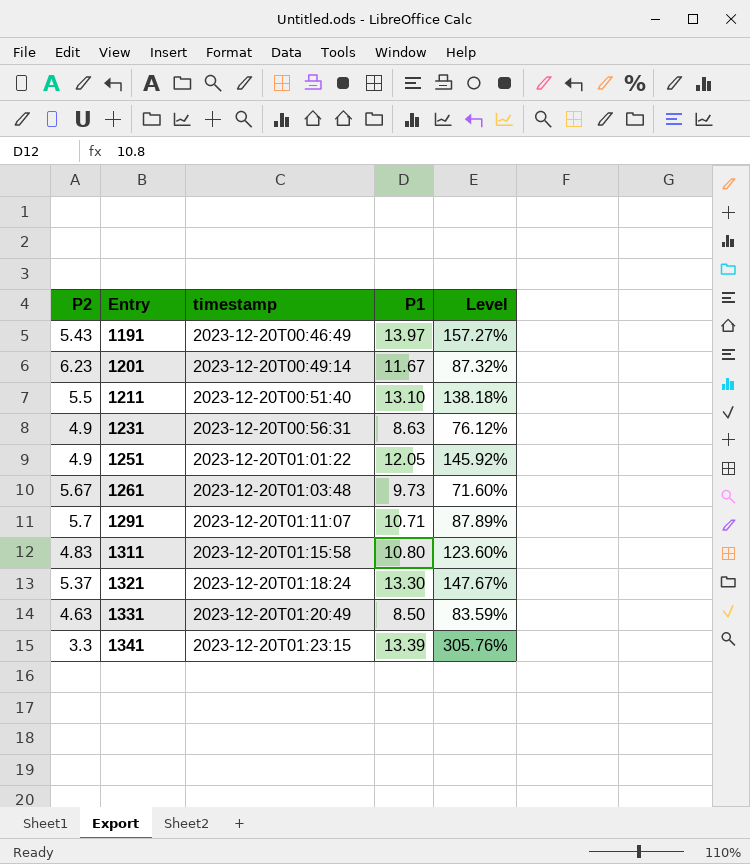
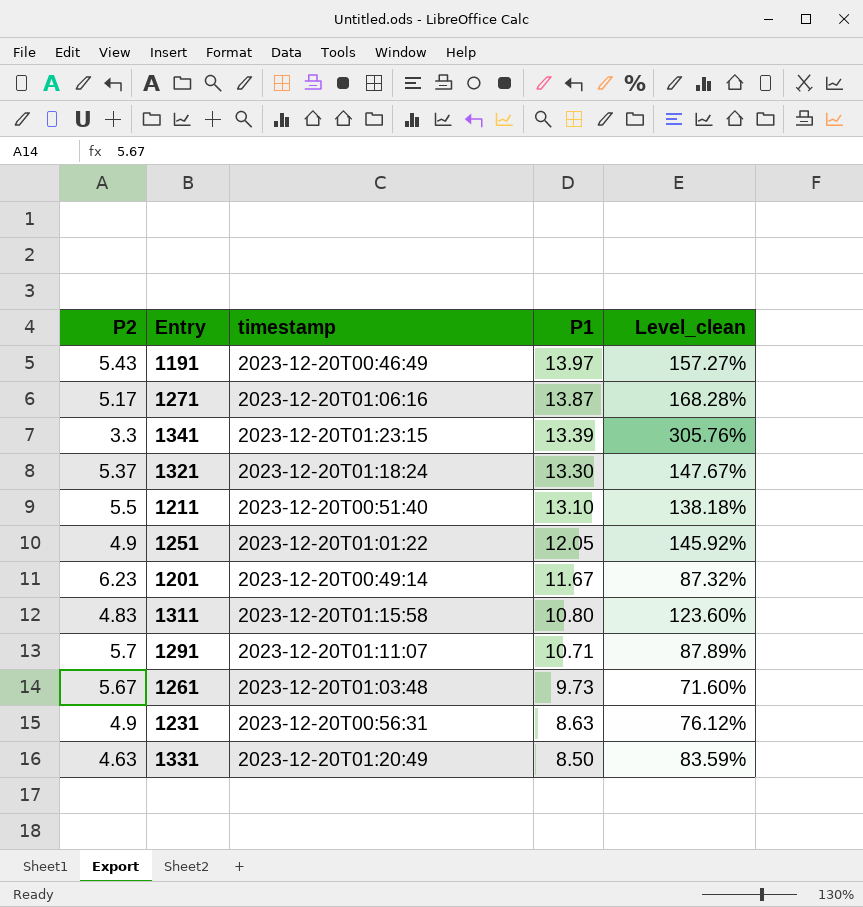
row order: Entry ascending -> P1 descending
column name: Level -> Level_clean
row 1271: none -> 5.17 | 2023-12-20T01:06:16 | 13.87 | 168.28%

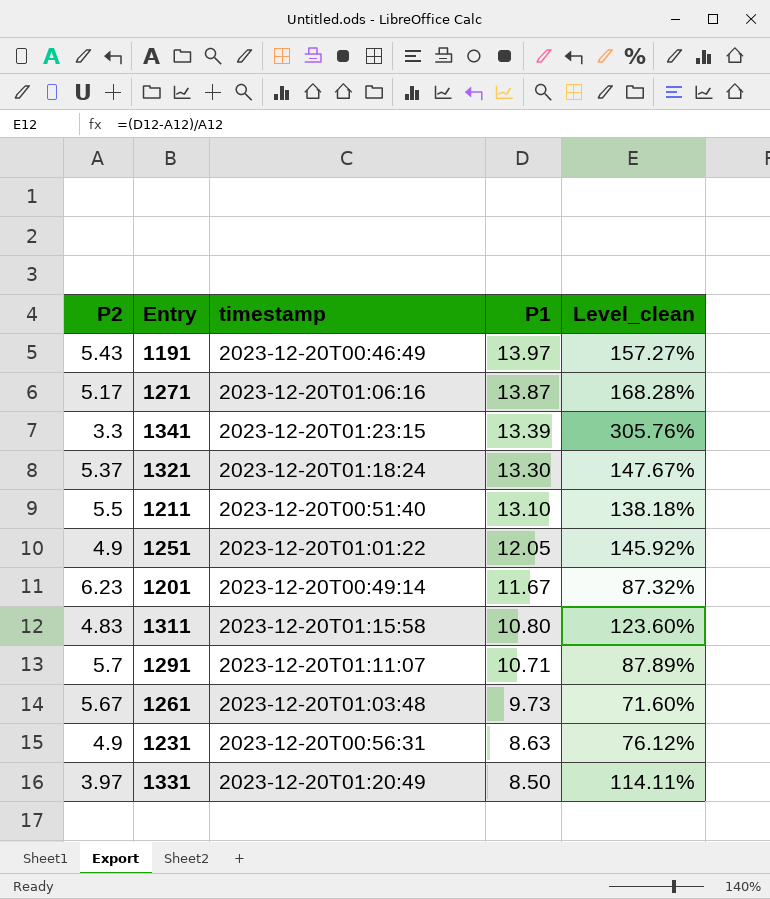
1331 | P2: 4.63 -> 3.97
1331 | Level_clean: 83.59% -> 114.11%

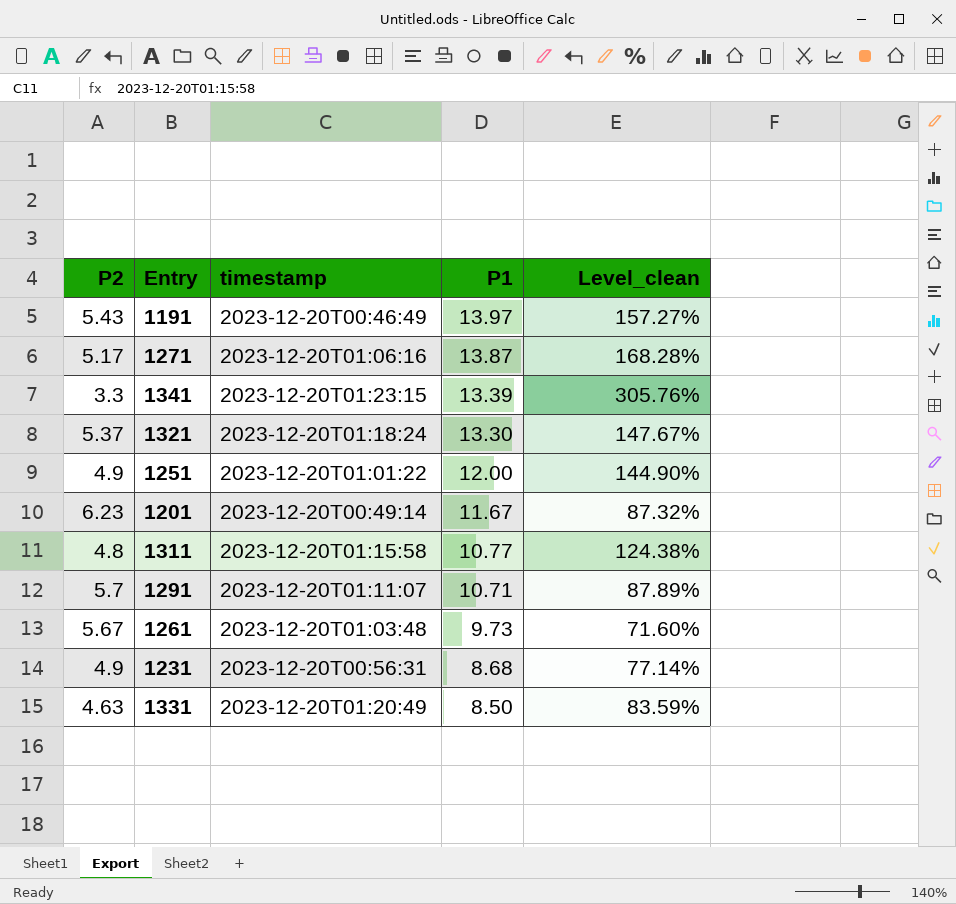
row 1211: 5.5 | 2023-12-20T00:51:40 | 13.10 | 138.18% -> none
1251 | P1: 12.05 -> 12.00
1251 | Level_clean: 145.92% -> 144.90%
1311 | P2: 4.83 -> 4.8
1311 | P1: 10.80 -> 10.77
1311 | Level_clean: 123.60% -> 124.38%
1231 | P1: 8.63 -> 8.68
1231 | Level_clean: 76.12% -> 77.14%
1331 | P2: 3.97 -> 4.63
1331 | Level_clean: 114.11% -> 83.59%

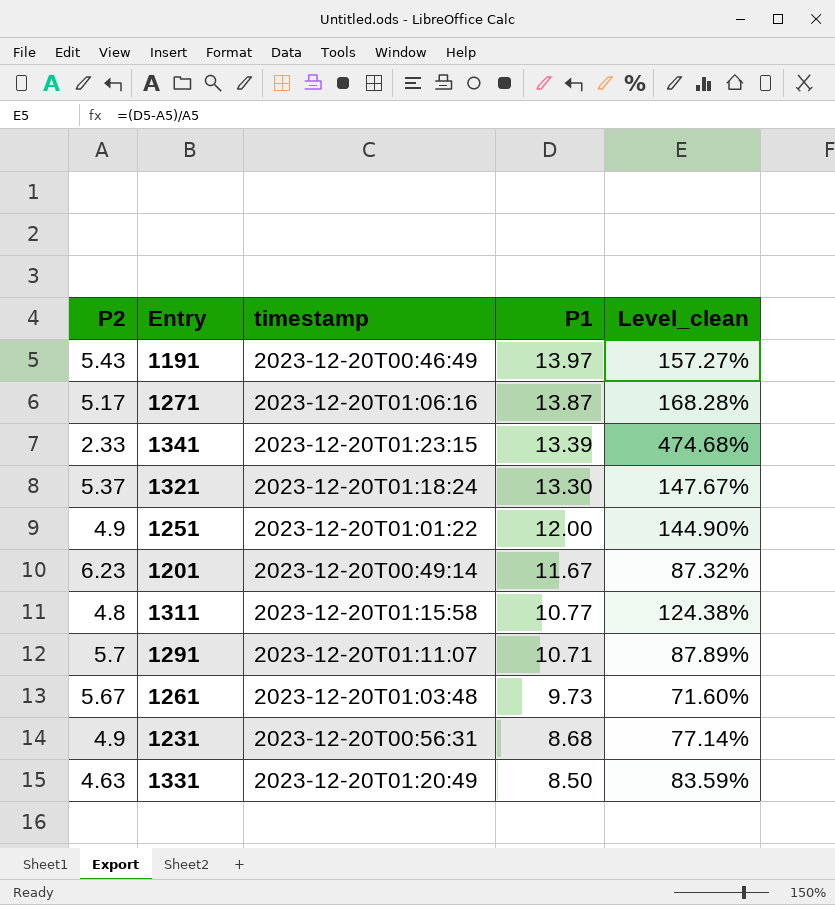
1341 | P2: 3.3 -> 2.33
1341 | Level_clean: 305.76% -> 474.68%

